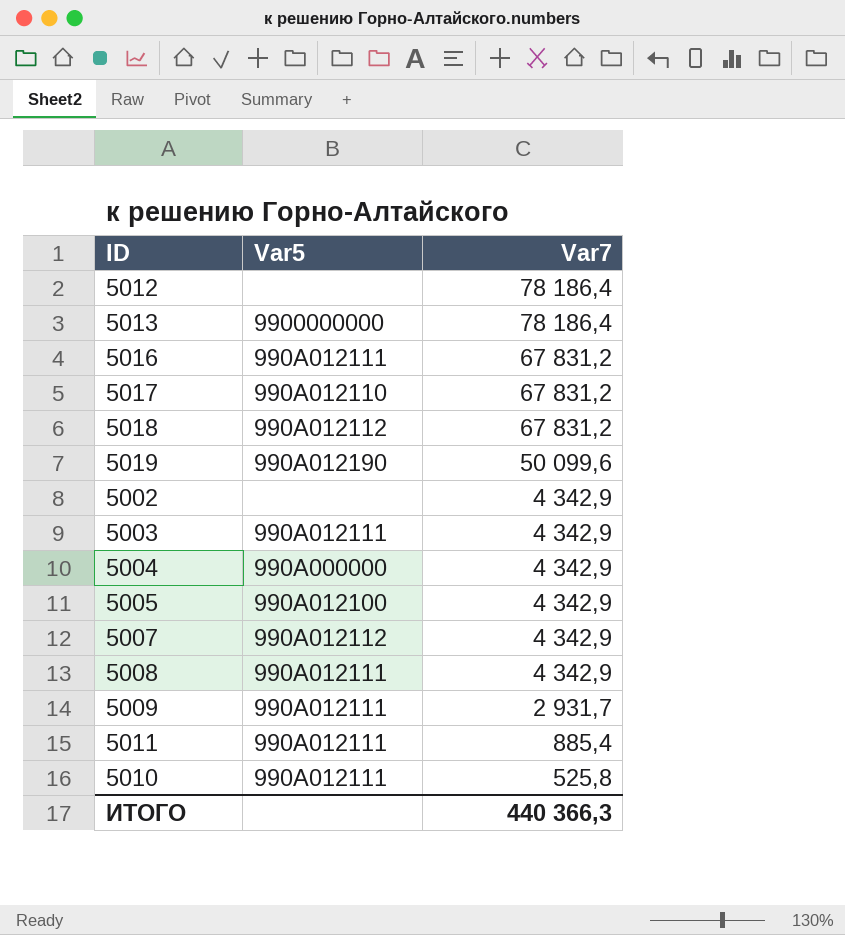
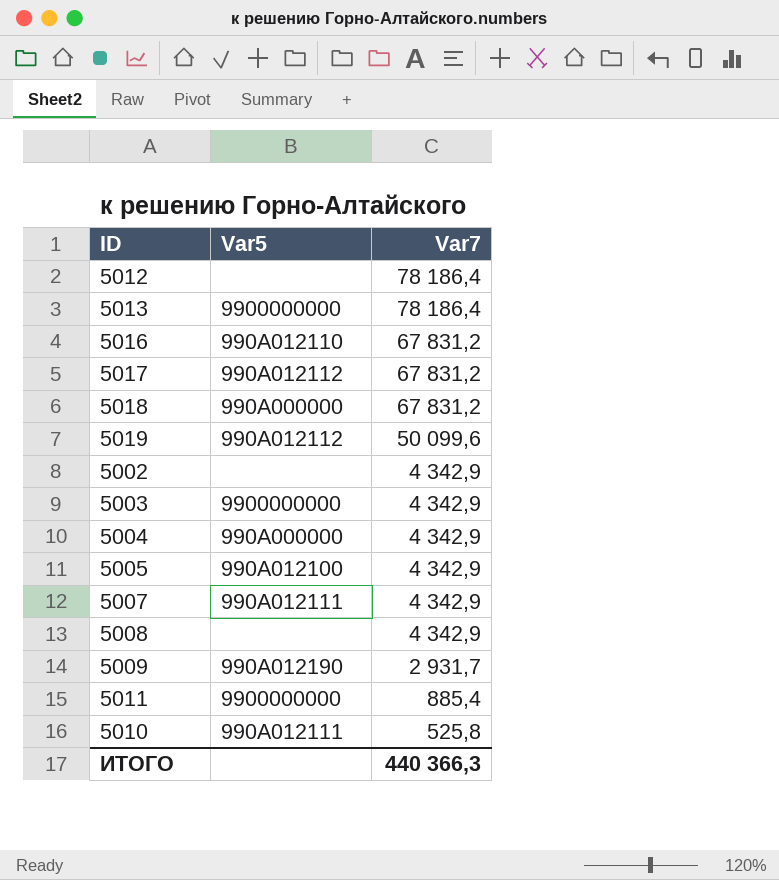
5016 | Var5: 990А012111 -> 990А012110
5017 | Var5: 990А012110 -> 990А012112
5018 | Var5: 990А012112 -> 990А000000
5019 | Var5: 990А012190 -> 990А012112
5003 | Var5: 990А012111 -> 9900000000
5007 | Var5: 990А012112 -> 990А012111
5008 | Var5: 990А012111 -> none
5009 | Var5: 990А012111 -> 990А012190
5011 | Var5: 990А012111 -> 9900000000

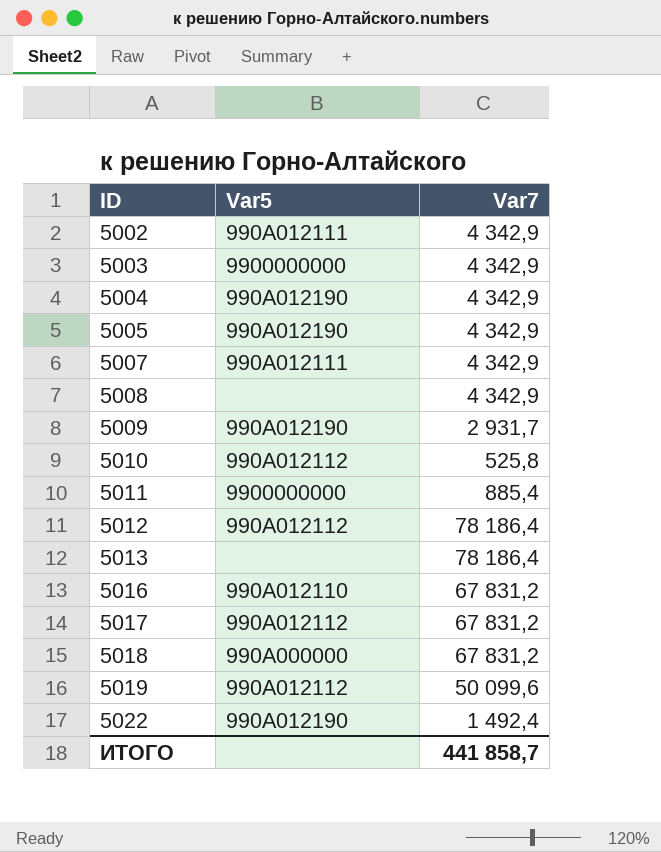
row order: Var7 descending -> ID ascending
5002 | Var5: none -> 990А012111
5004 | Var5: 990А000000 -> 990А012190
5005 | Var5: 990А012100 -> 990А012190
5010 | Var5: 990А012111 -> 990А012112
5012 | Var5: none -> 990А012112
5013 | Var5: 9900000000 -> none
row 5022: none -> 990А012190 | 1 492,4
ИТОГО | Var7: 440 366,3 -> 441 858,7

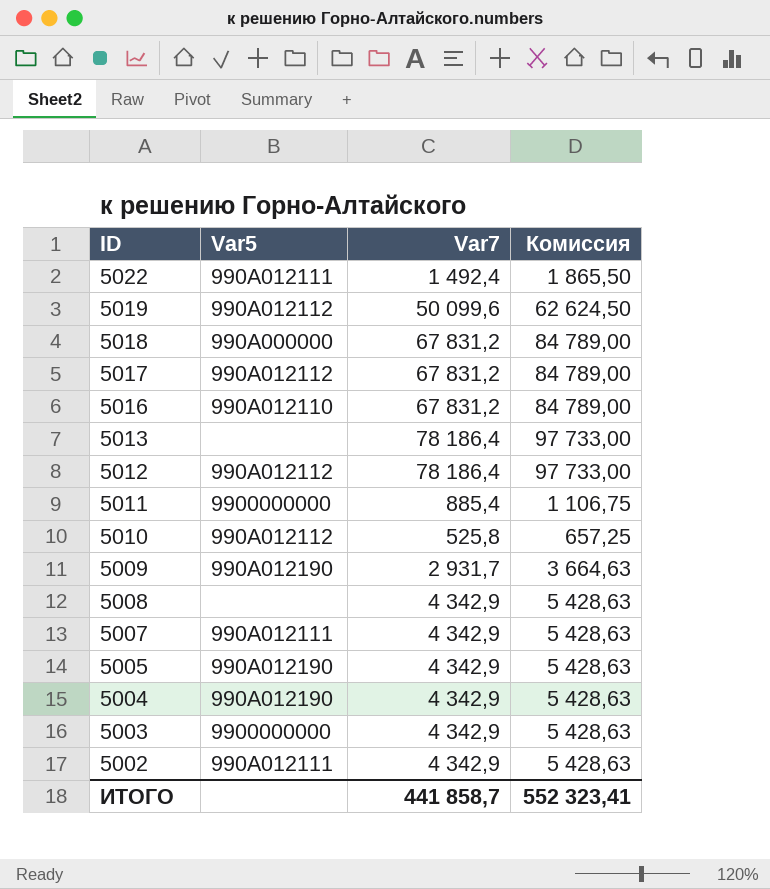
row order: ID ascending -> ID descending
column Комиссия | formula: none -> [Var7] * 1,25
5022 | Var5: 990А012190 -> 990А012111

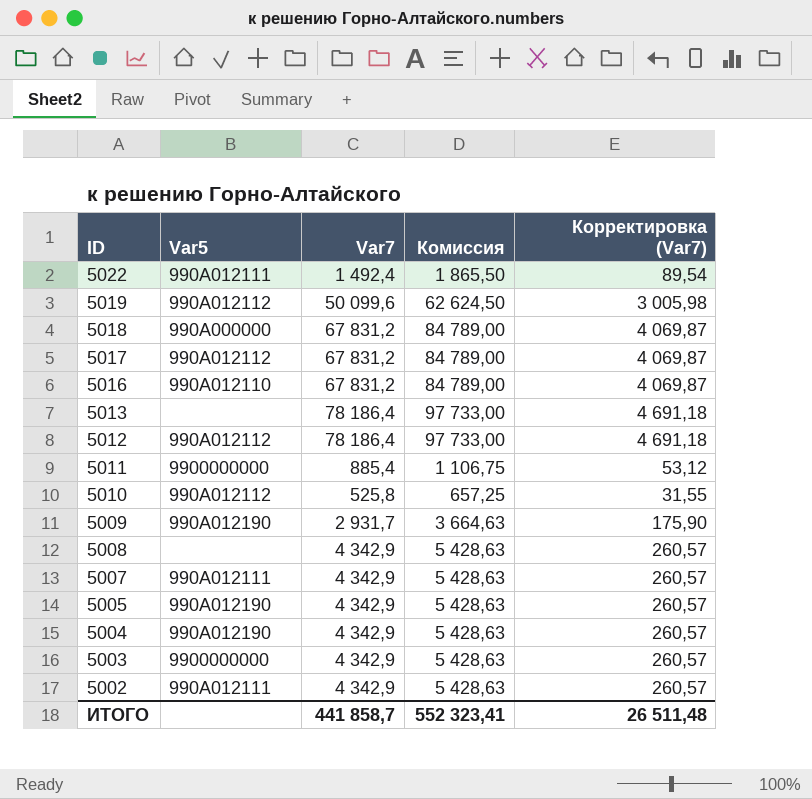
column Корректировка (Var7) | formula: none -> [Var7] * 0,06

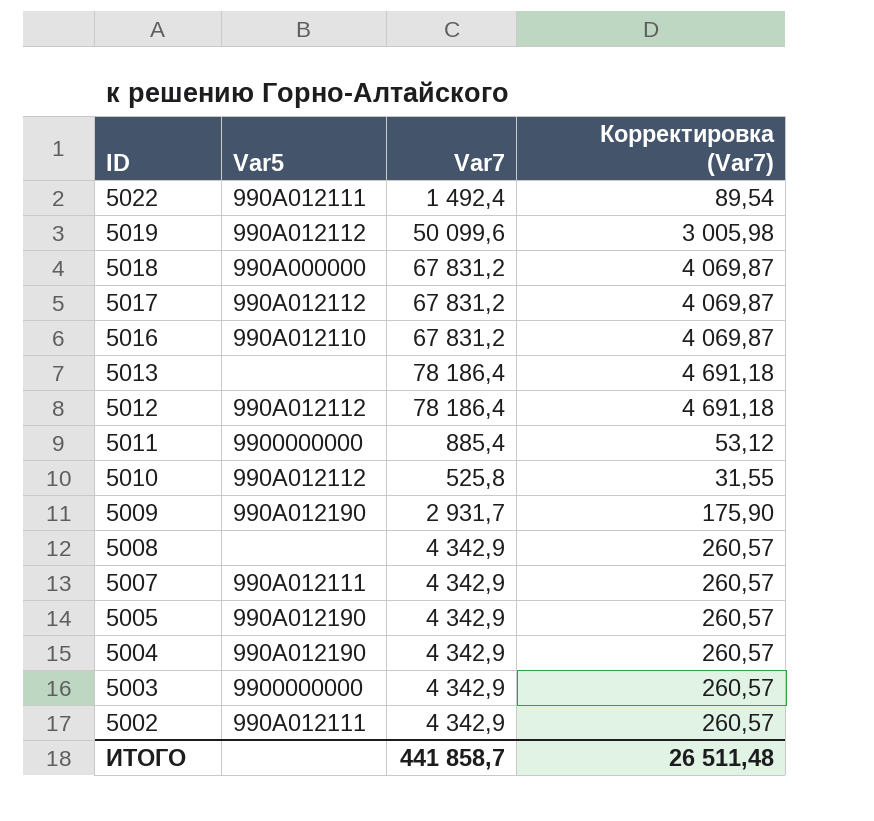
column Комиссия | formula: [Var7] * 1,25 -> none

